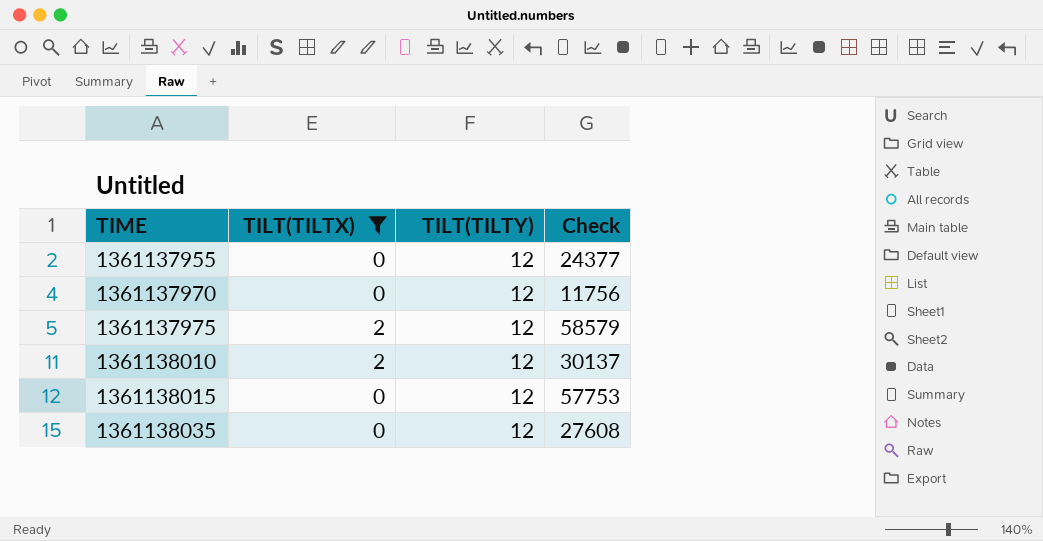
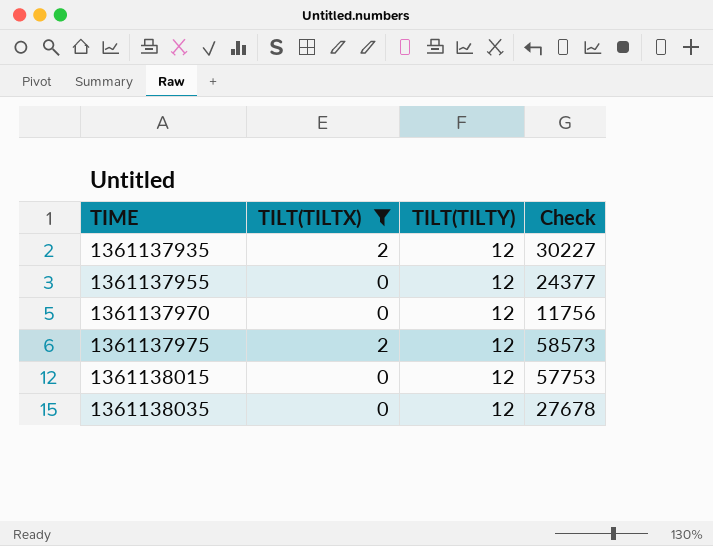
row 1361138010: 2 | 12 | 30137 -> none
row 1361137935: none -> 2 | 12 | 30227
1361137975 | Check: 58579 -> 58573
1361138035 | Check: 27608 -> 27678

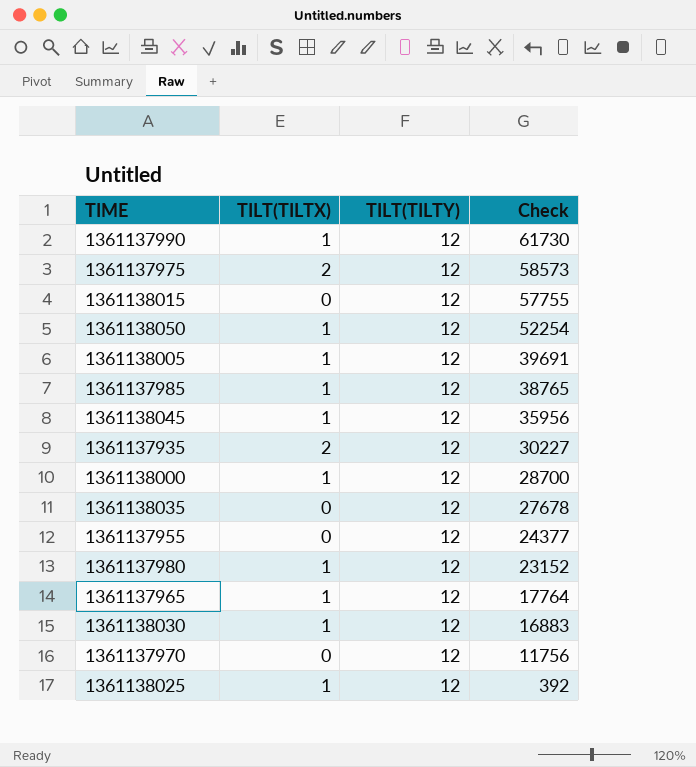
filter: TILT(TILTX) != 1 -> none
row order: TIME ascending -> Check descending
1361138015 | Check: 57753 -> 57755

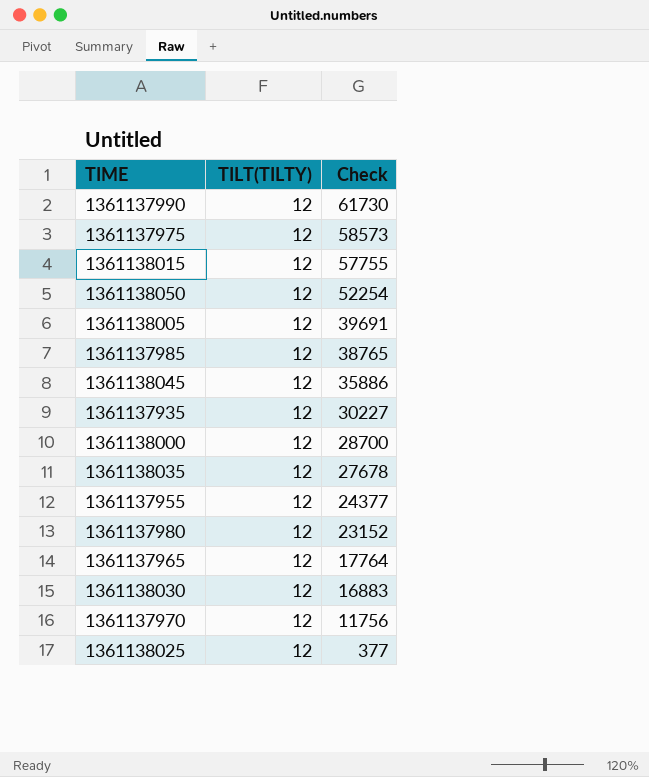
column TILT(TILTX) | position: 2 -> none
1361138045 | Check: 35956 -> 35886
1361138025 | Check: 392 -> 377

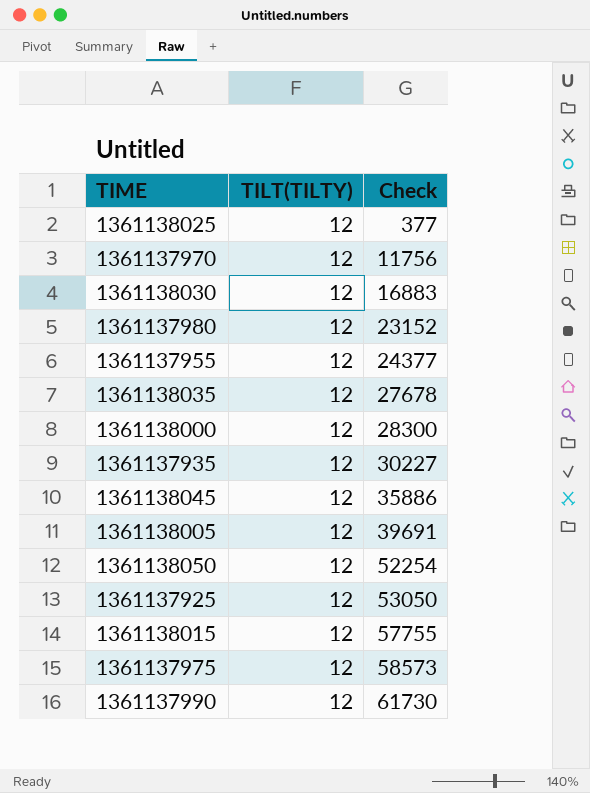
row order: Check descending -> Check ascending
row 1361137985: 12 | 38765 -> none
row 1361137965: 12 | 17764 -> none
1361138000 | Check: 28700 -> 28300
row 1361137925: none -> 12 | 53050

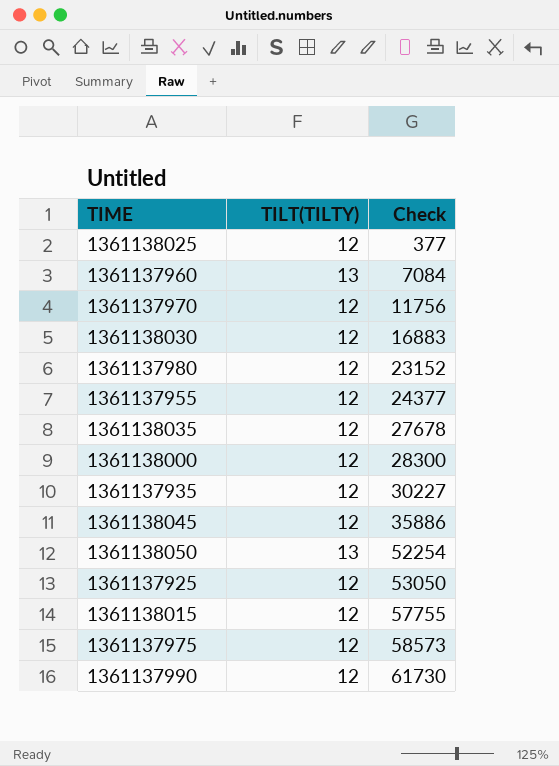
row 1361138005: 12 | 39691 -> none
row 1361137960: none -> 13 | 7084
1361138050 | TILT(TILTY): 12 -> 13

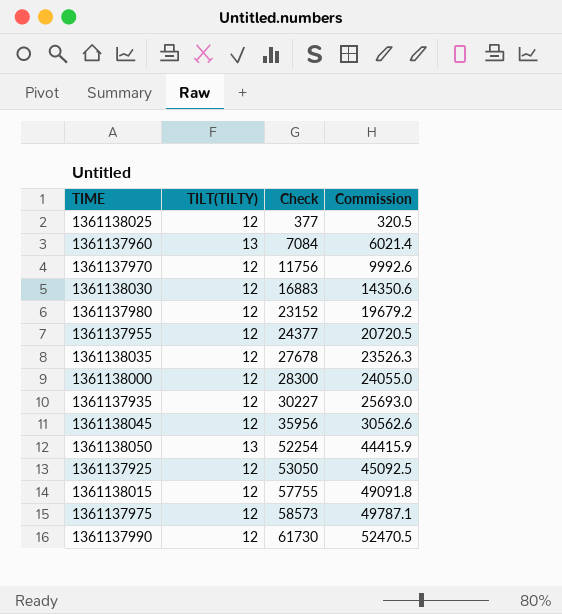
column Commission | formula: none -> [Check] * 0.85
1361138045 | Check: 35886 -> 35956

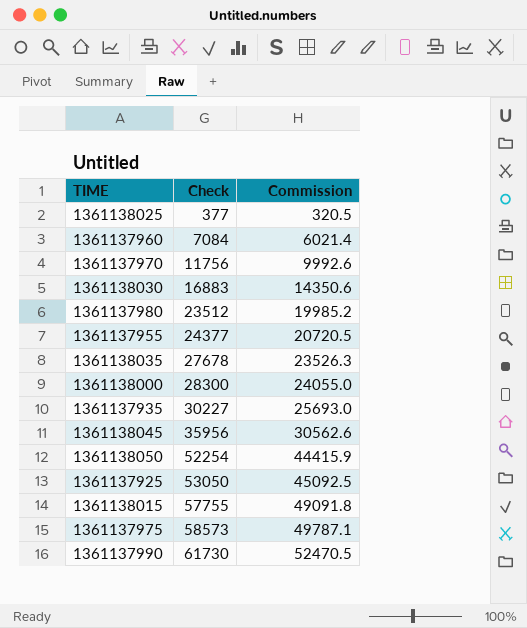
column TILT(TILTY) | position: 2 -> none
1361137980 | Check: 23152 -> 23512
1361137980 | Commission: 19679.2 -> 19985.2

